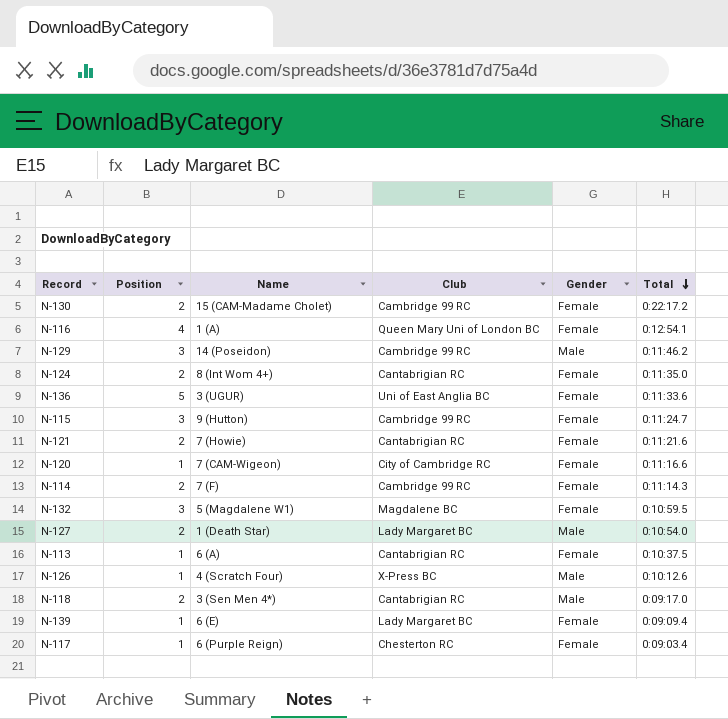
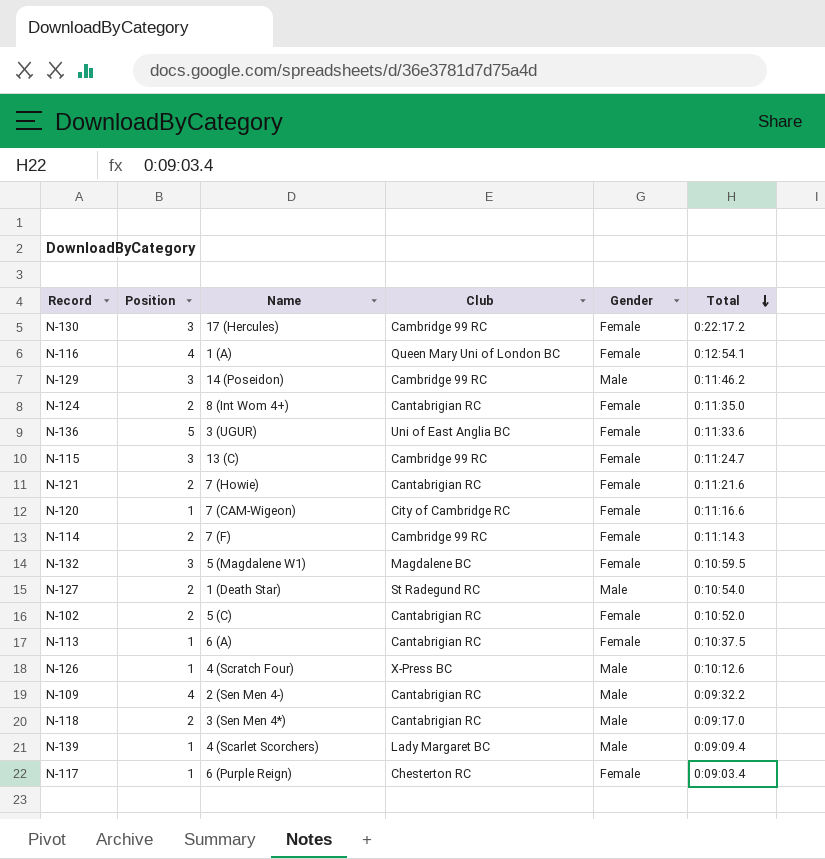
N-130 | Position: 2 -> 3
N-130 | Name: 15 (CAM-Madame Cholet) -> 17 (Hercules)
N-115 | Name: 9 (Hutton) -> 13 (C)
N-127 | Club: Lady Margaret BC -> St Radegund RC
row N-102: none -> 2 | 5 (C) | Cantabrigian RC | Female | 0:10:52.0
row N-109: none -> 4 | 2 (Sen Men 4-) | Cantabrigian RC | Male | 0:09:32.2
N-139 | Name: 6 (E) -> 4 (Scarlet Scorchers)
N-139 | Gender: Female -> Male

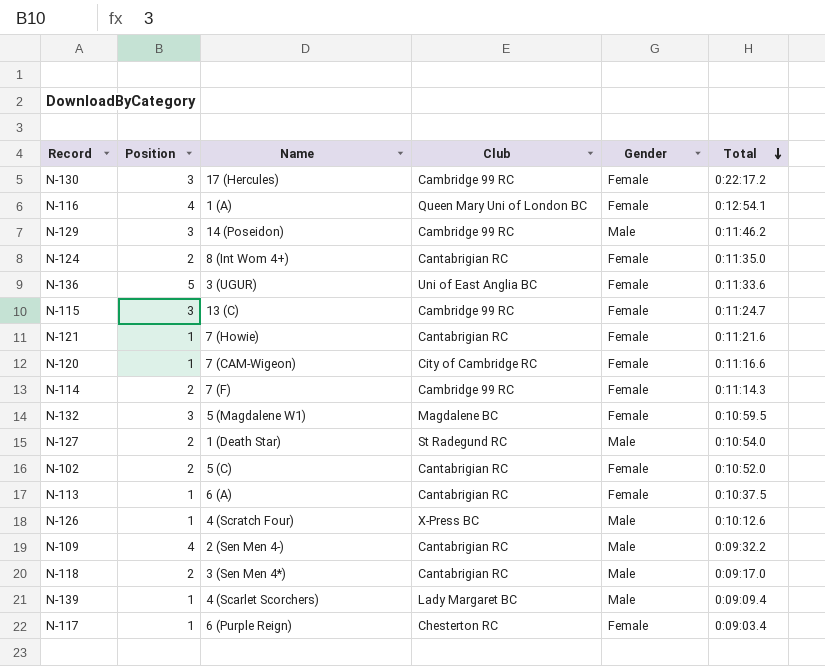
N-121 | Position: 2 -> 1

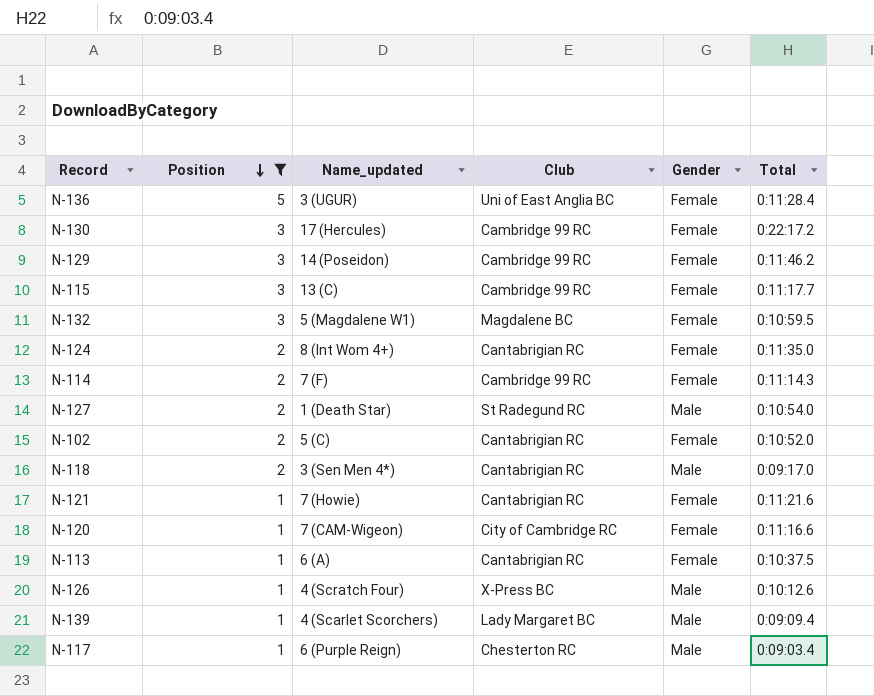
filter: none -> Position != 4
row order: Total descending -> Position descending
column name: Name -> Name_updated
N-136 | Total: 0:11:33.6 -> 0:11:28.4
N-129 | Gender: Male -> Female
N-115 | Total: 0:11:24.7 -> 0:11:17.7
N-117 | Gender: Female -> Male

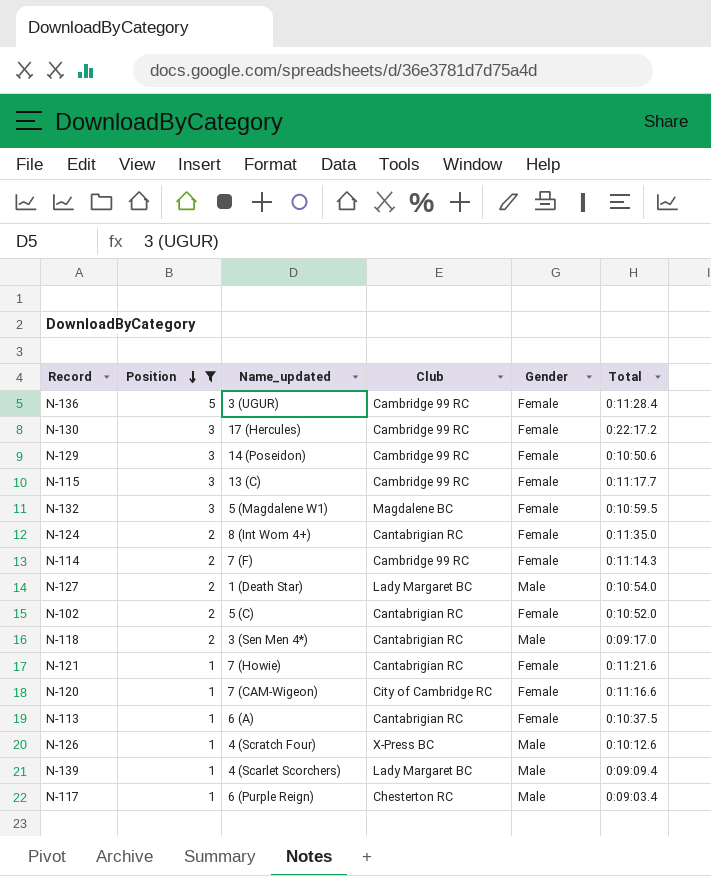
N-136 | Club: Uni of East Anglia BC -> Cambridge 99 RC
N-129 | Total: 0:11:46.2 -> 0:10:50.6
N-127 | Club: St Radegund RC -> Lady Margaret BC

